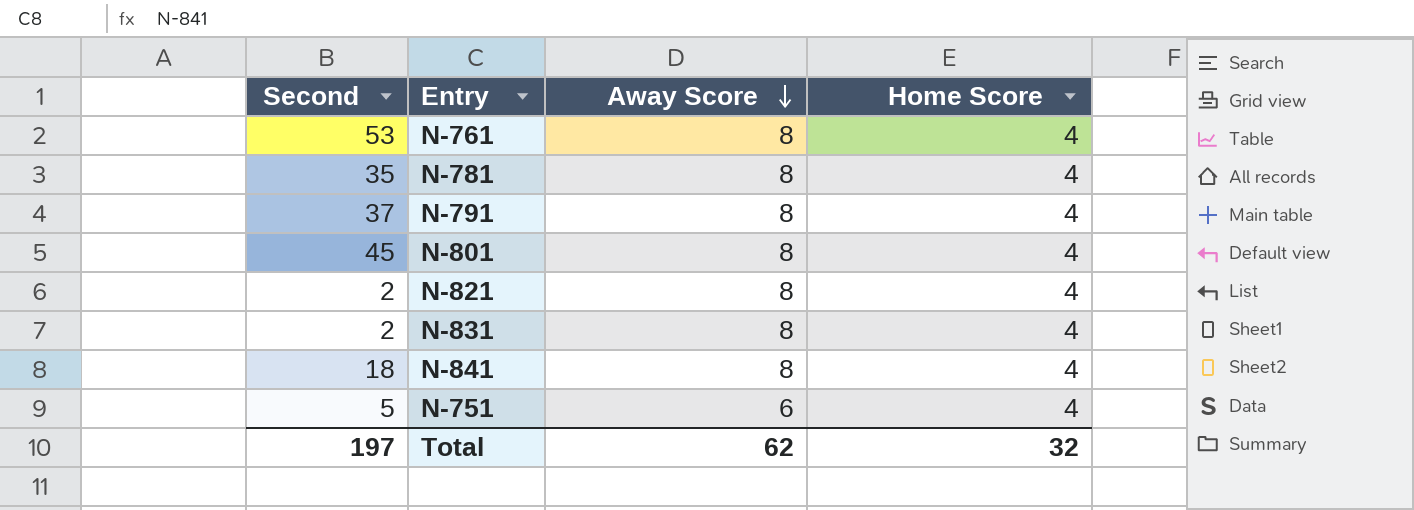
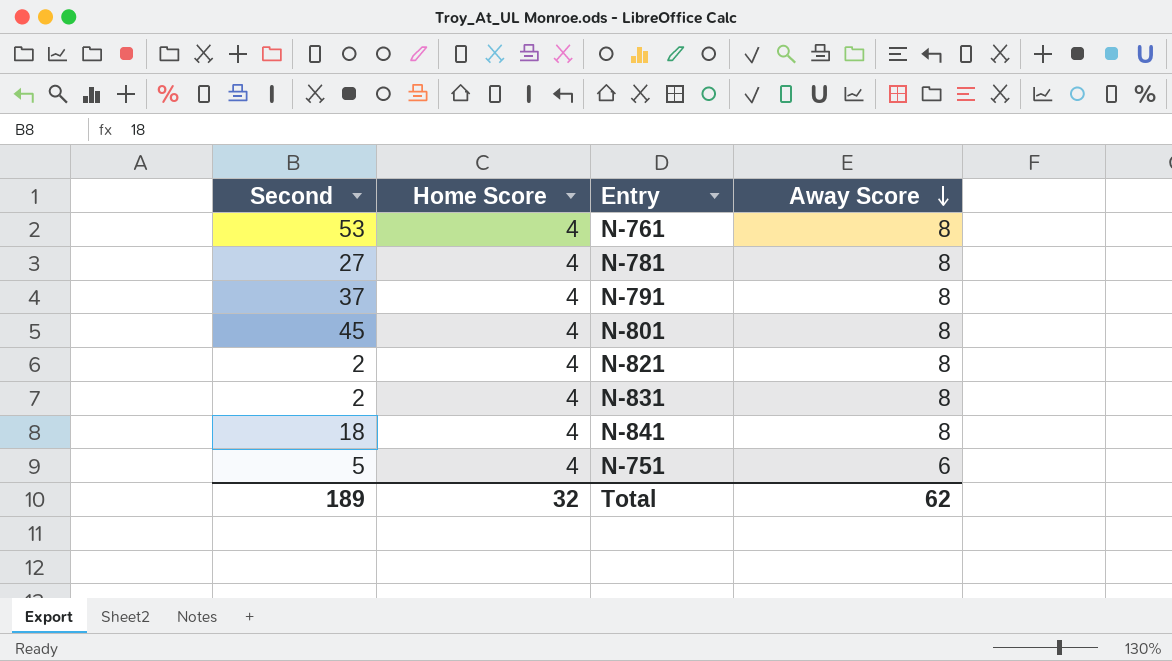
column Home Score | position: 4 -> 2
N-781 | Second: 35 -> 27
Total | Second: 197 -> 189

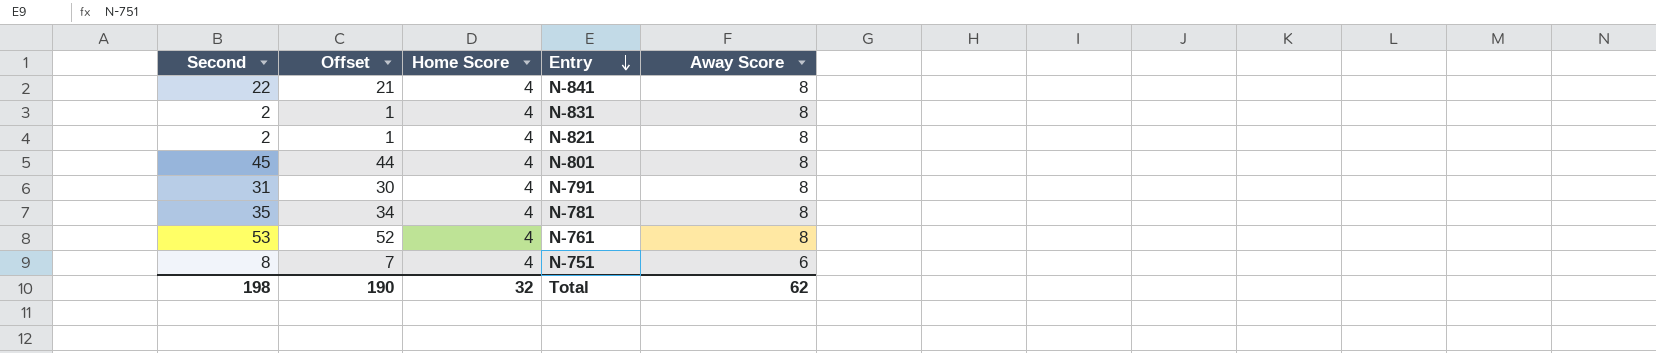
row order: Away Score descending -> Entry descending
column Offset | formula: none -> [Second] - 1
N-841 | Second: 18 -> 22
N-791 | Second: 37 -> 31
N-781 | Second: 27 -> 35
N-751 | Second: 5 -> 8
Total | Second: 189 -> 198

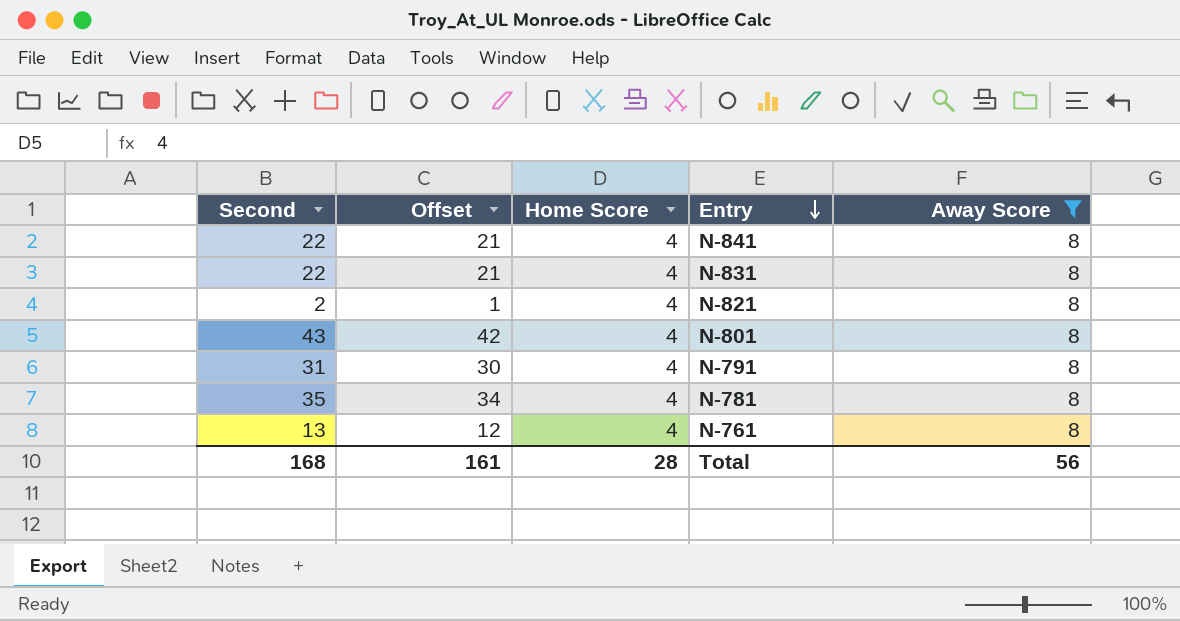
filter: none -> Away Score = 8
N-831 | Second: 2 -> 22
N-831 | Offset: 1 -> 21
N-801 | Second: 45 -> 43
N-801 | Offset: 44 -> 42
N-761 | Second: 53 -> 13
N-761 | Offset: 52 -> 12
Total | Second: 198 -> 168
Total | Offset: 190 -> 161
Total | Home Score: 32 -> 28
Total | Away Score: 62 -> 56

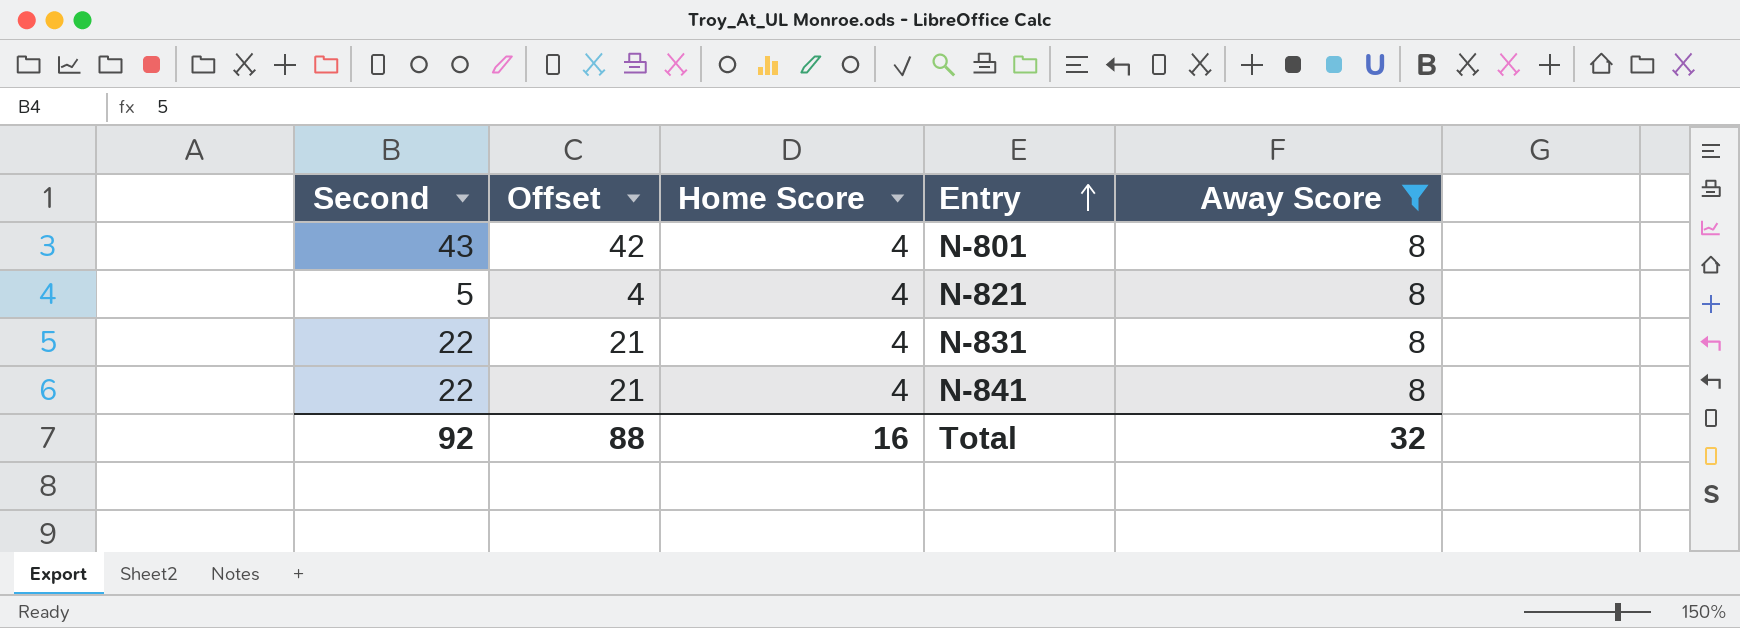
row order: Entry descending -> Entry ascending
row N-791: 31 | 30 | 4 | 8 -> none
row N-781: 35 | 34 | 4 | 8 -> none
row N-761: 13 | 12 | 4 | 8 -> none
N-821 | Second: 2 -> 5
N-821 | Offset: 1 -> 4
Total | Second: 168 -> 92
Total | Offset: 161 -> 88
Total | Home Score: 28 -> 16
Total | Away Score: 56 -> 32

